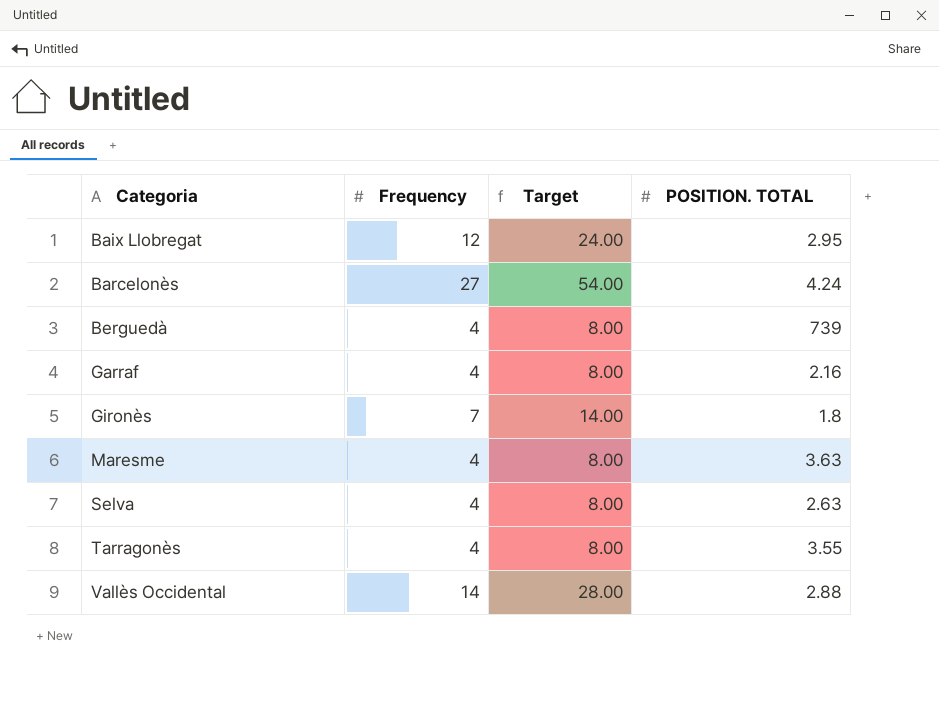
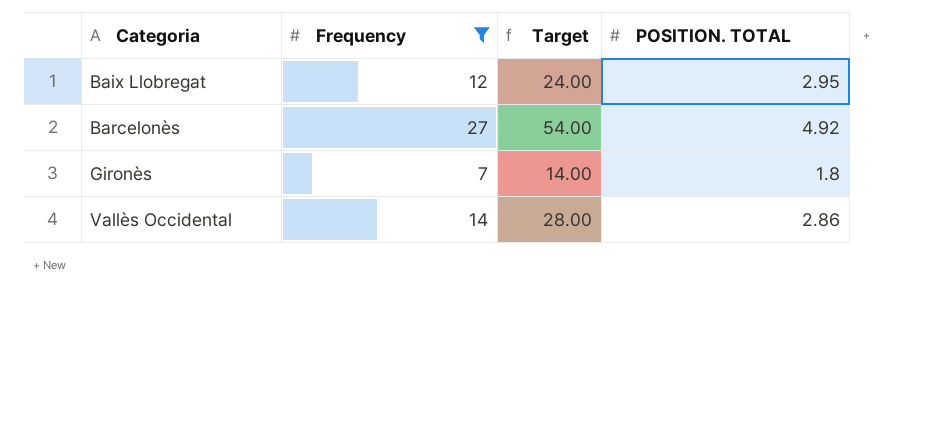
filter: none -> Frequency != 4
Barcelonès | POSITION. TOTAL: 4.24 -> 4.92
Vallès Occidental | POSITION. TOTAL: 2.88 -> 2.86

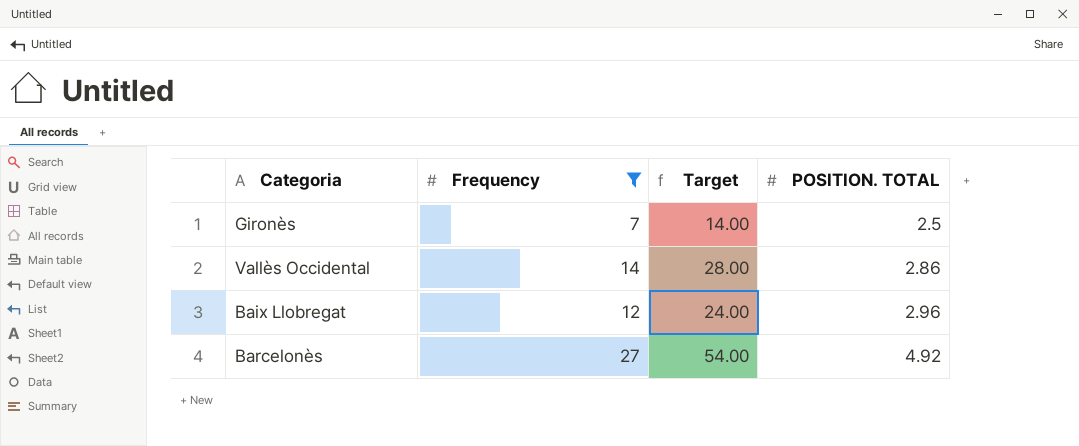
row order: Categoria ascending -> POSITION. TOTAL ascending
Gironès | POSITION. TOTAL: 1.8 -> 2.5
Baix Llobregat | POSITION. TOTAL: 2.95 -> 2.96

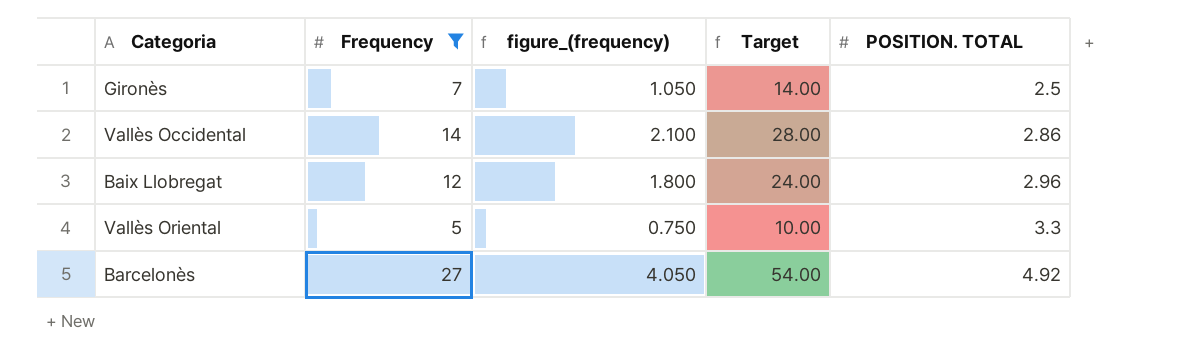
column figure_(frequency) | formula: none -> [Frequency] * 0.15
row Vallès Oriental: none -> 5 | 0.750 | 10.00 | 3.3

